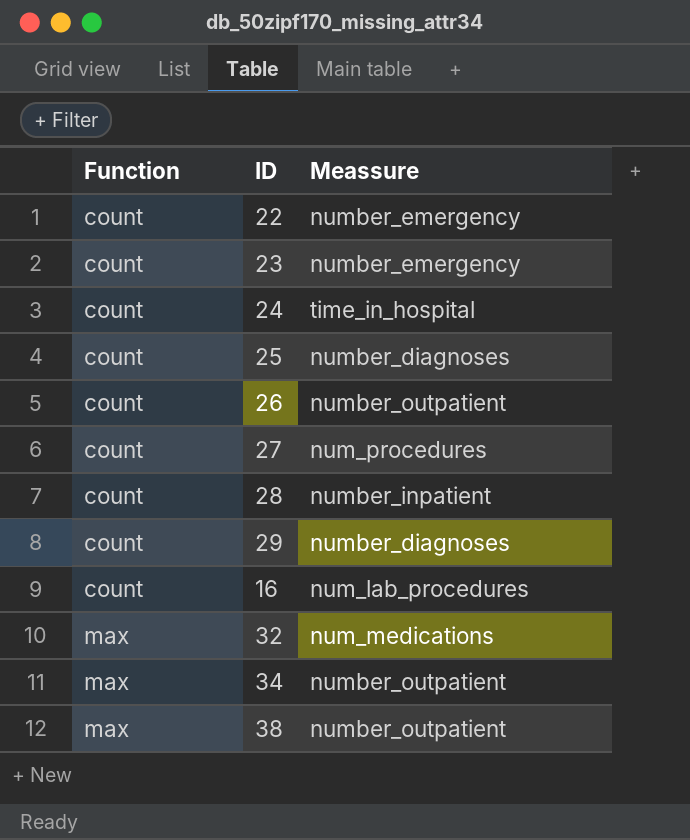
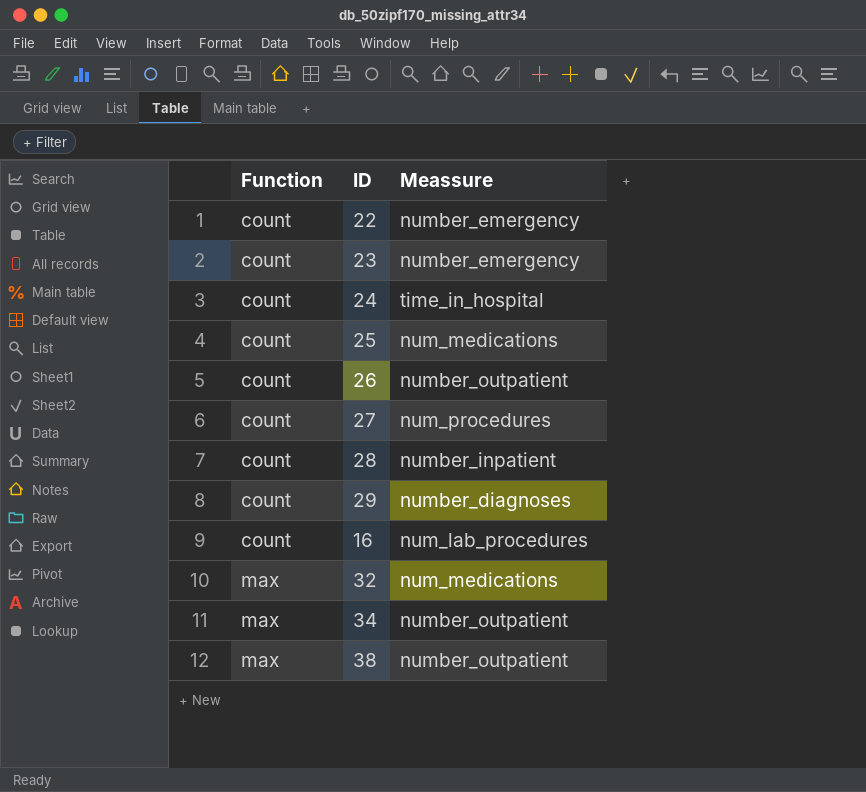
25 | Meassure: number_diagnoses -> num_medications

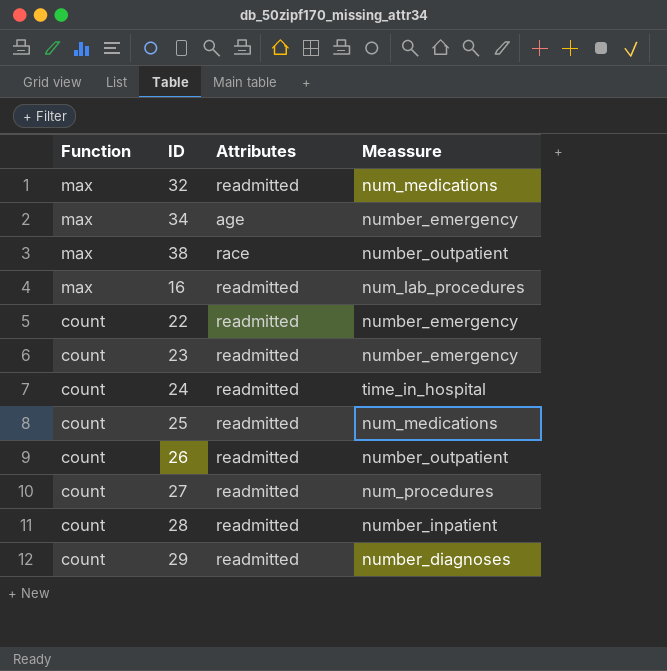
row order: Function ascending -> Function descending
column Attributes | position: none -> 3
34 | Meassure: number_outpatient -> number_emergency
16 | Function: count -> max

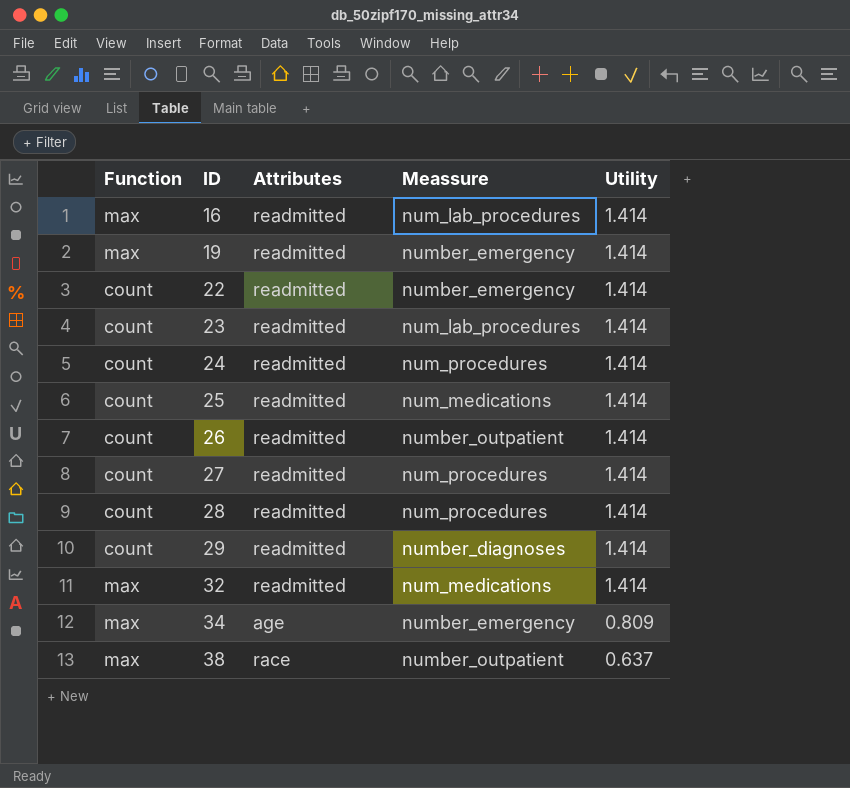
row order: Function descending -> ID ascending
column Utility | position: none -> 5
row 19: none -> max | readmitted | number_emergency | 1.414
23 | Meassure: number_emergency -> num_lab_procedures
24 | Meassure: time_in_hospital -> num_procedures
28 | Meassure: number_inpatient -> num_procedures

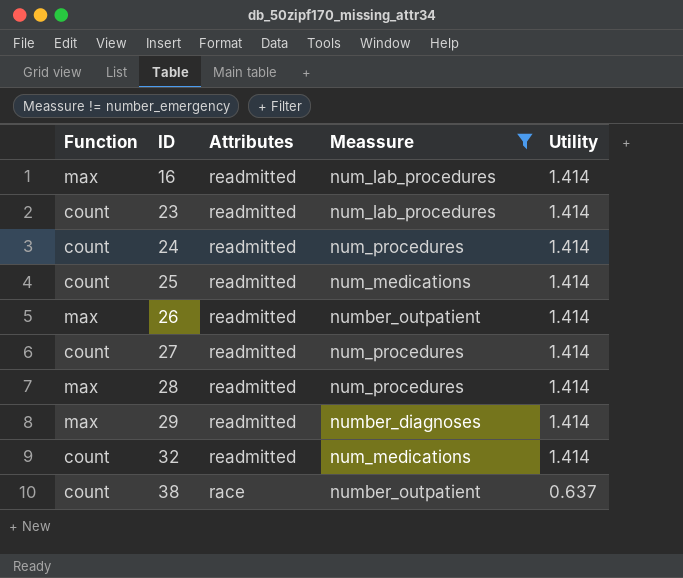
filter: none -> Meassure != number_emergency
26 | Function: count -> max
28 | Function: count -> max
29 | Function: count -> max
32 | Function: max -> count
38 | Function: max -> count

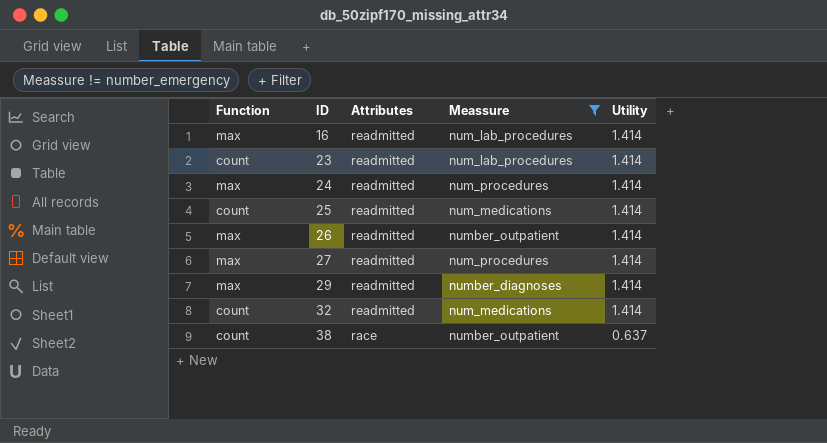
row 28: max | readmitted | num_procedures | 1.414 -> none
24 | Function: count -> max
27 | Function: count -> max

